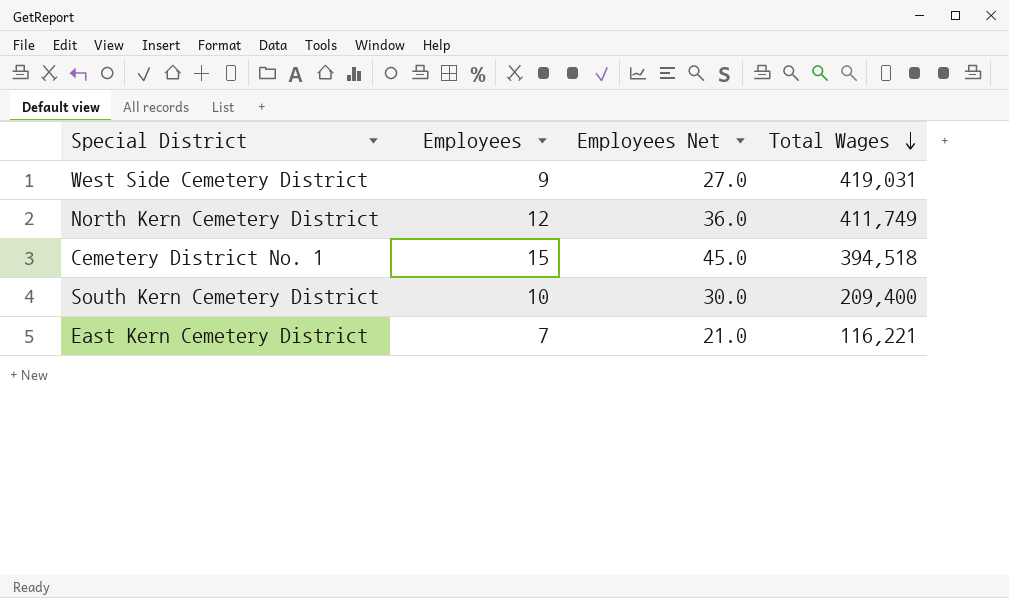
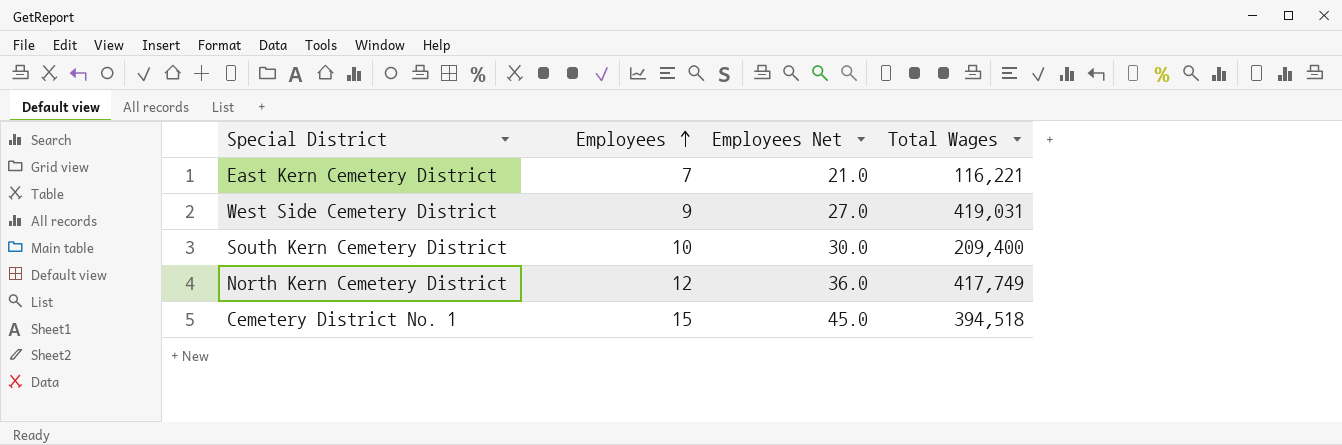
row order: Total Wages descending -> Employees ascending
North Kern Cemetery District | Total Wages: 411,749 -> 417,749

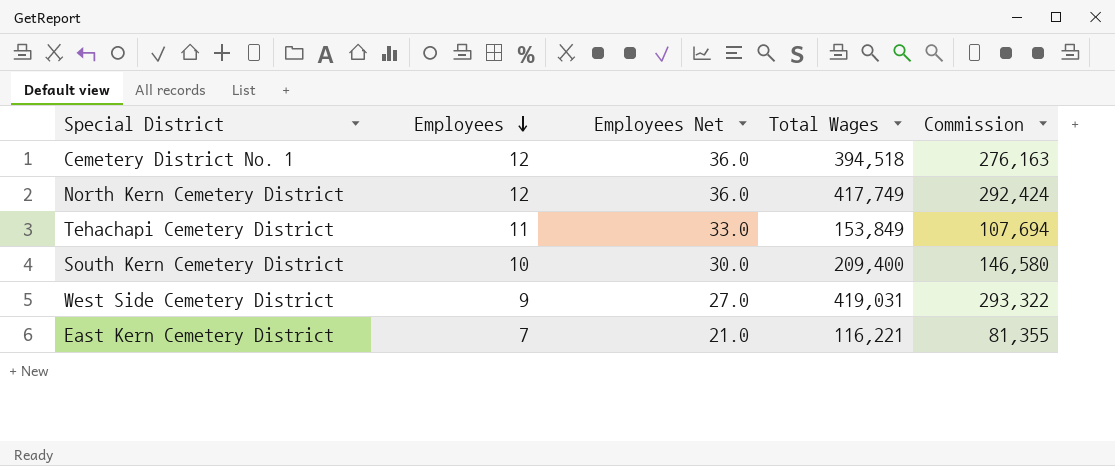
row order: Employees ascending -> Employees descending
column Commission | formula: none -> [Total Wages] * 0.7
Cemetery District No. 1 | Employees: 15 -> 12
Cemetery District No. 1 | Employees Net: 45.0 -> 36.0
row Tehachapi Cemetery District: none -> 11 | 33.0 | 153,849 | 107,694

